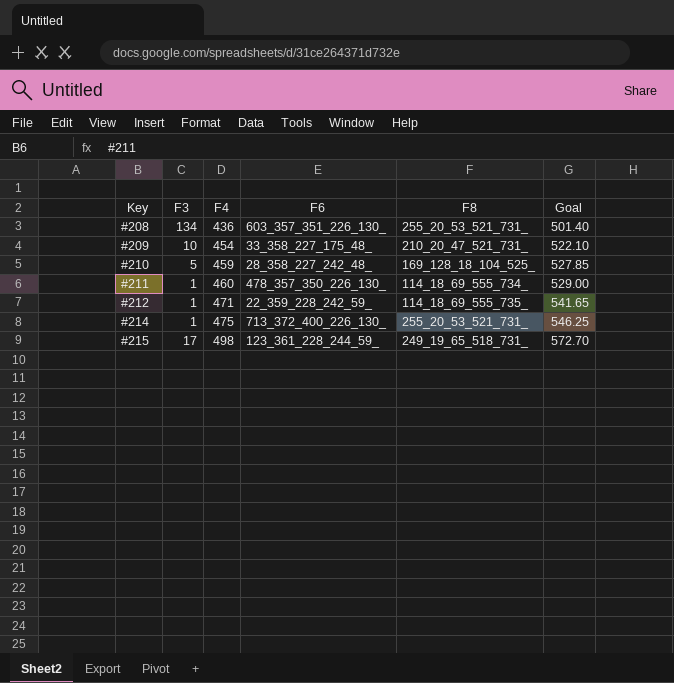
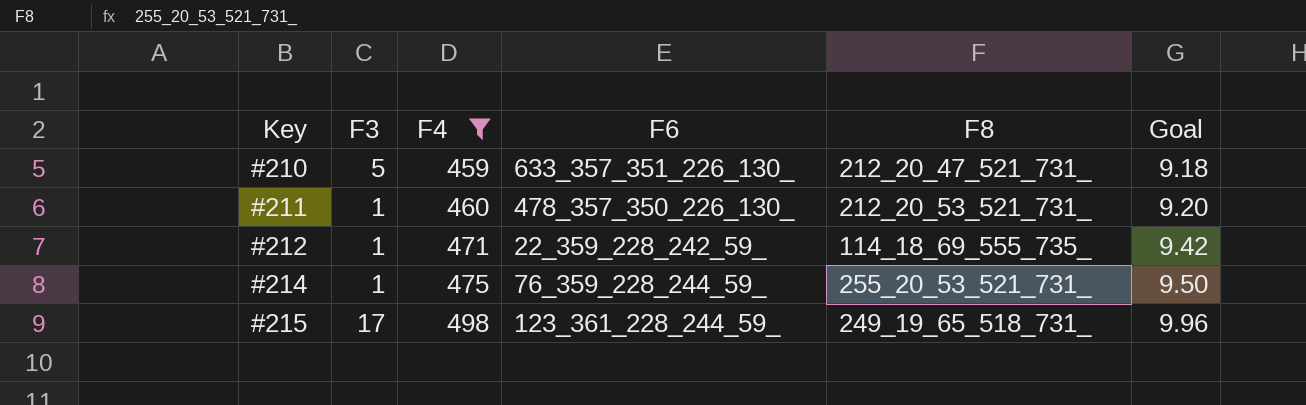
filter: none -> F4 >= 459
column Goal | formula: [F4] * 1.15 -> [F4] * 0.02
#210 | F6: 28_358_227_242_48_ -> 633_357_351_226_130_
#210 | F8: 169_128_18_104_525_ -> 212_20_47_521_731_
#211 | F8: 114_18_69_555_734_ -> 212_20_53_521_731_
#214 | F6: 713_372_400_226_130_ -> 76_359_228_244_59_

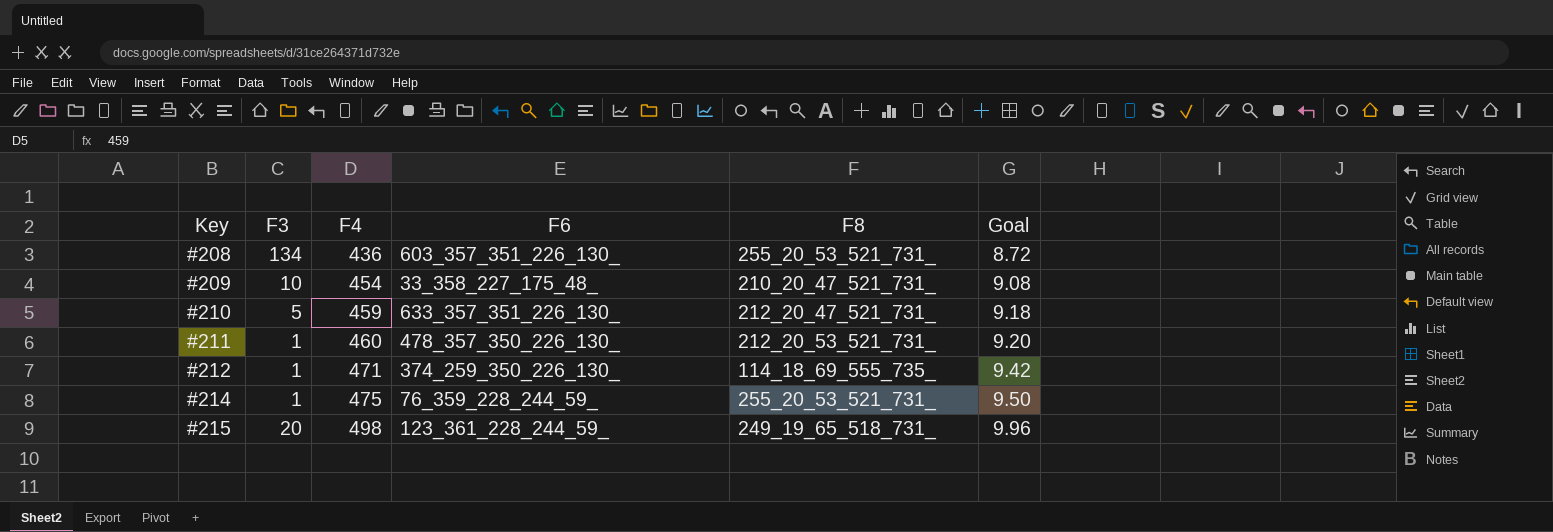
filter: F4 >= 459 -> none
#212 | F6: 22_359_228_242_59_ -> 374_259_350_226_130_
#215 | F3: 17 -> 20

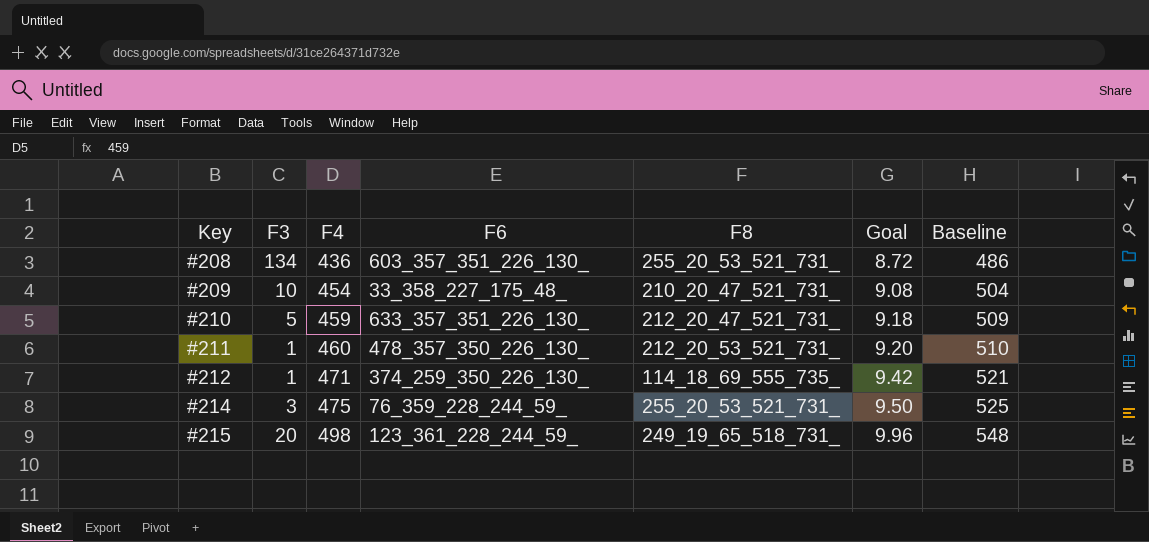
column Baseline | formula: none -> [F4] + 50
#214 | F3: 1 -> 3

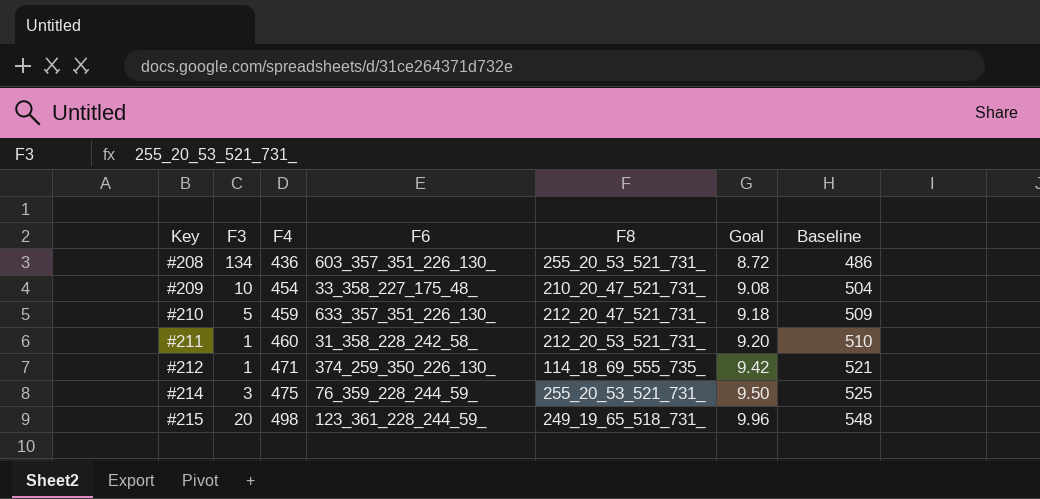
#211 | F6: 478_357_350_226_130_ -> 31_358_228_242_58_

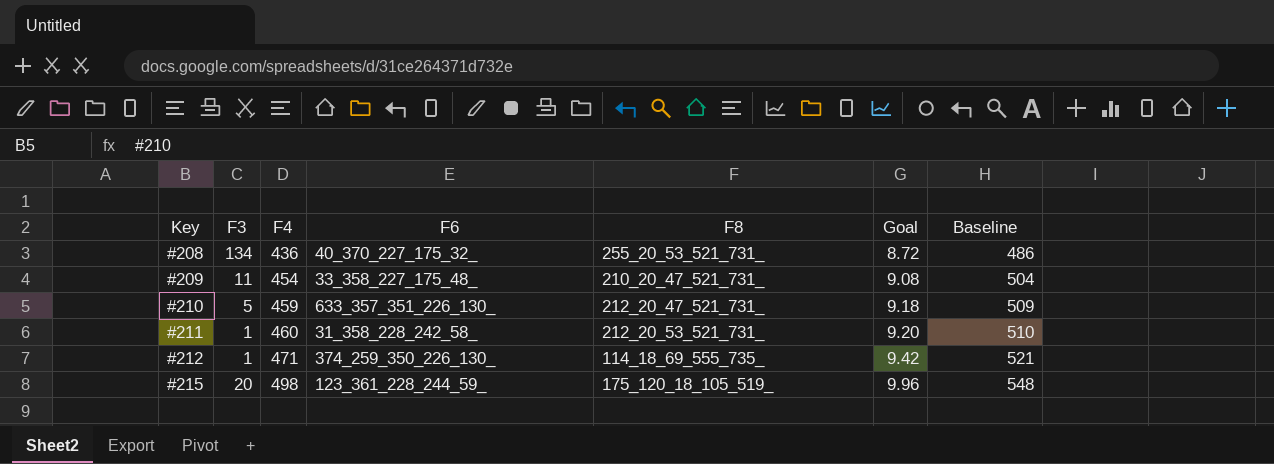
row #214: 3 | 475 | 76_359_228_244_59_ | 255_20_53_521_731_ | 9.50 | 525 -> none
#208 | F6: 603_357_351_226_130_ -> 40_370_227_175_32_
#209 | F3: 10 -> 11
#215 | F8: 249_19_65_518_731_ -> 175_120_18_105_519_

